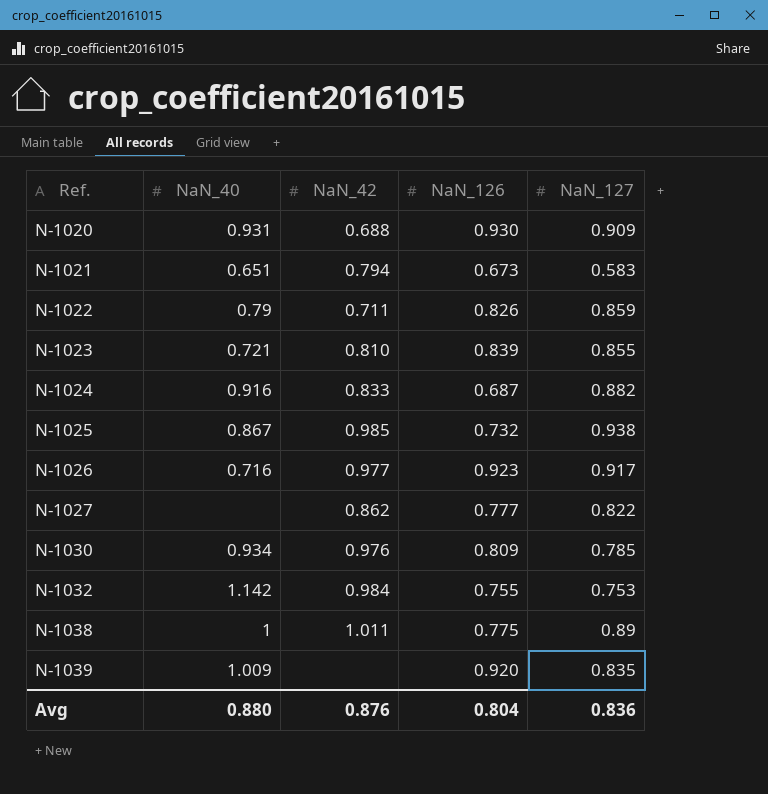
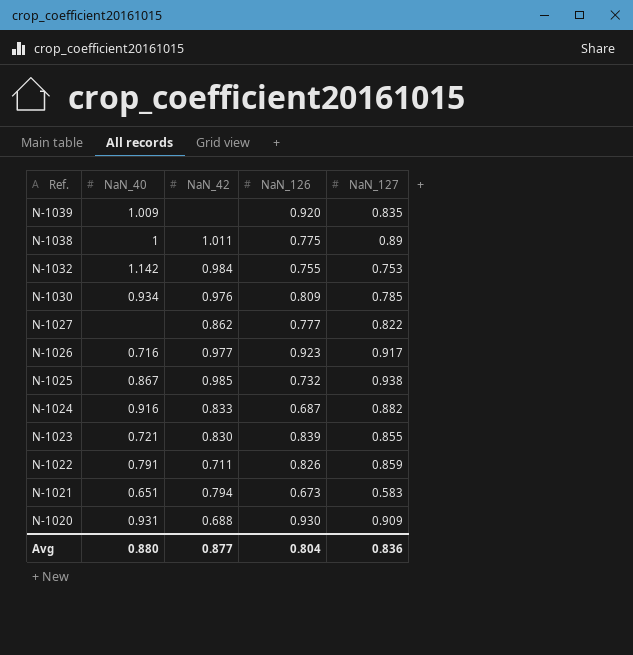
row order: Ref. ascending -> Ref. descending
N-1023 | NaN_42: 0.810 -> 0.830
N-1022 | NaN_40: 0.79 -> 0.791
Avg | NaN_42: 0.876 -> 0.877

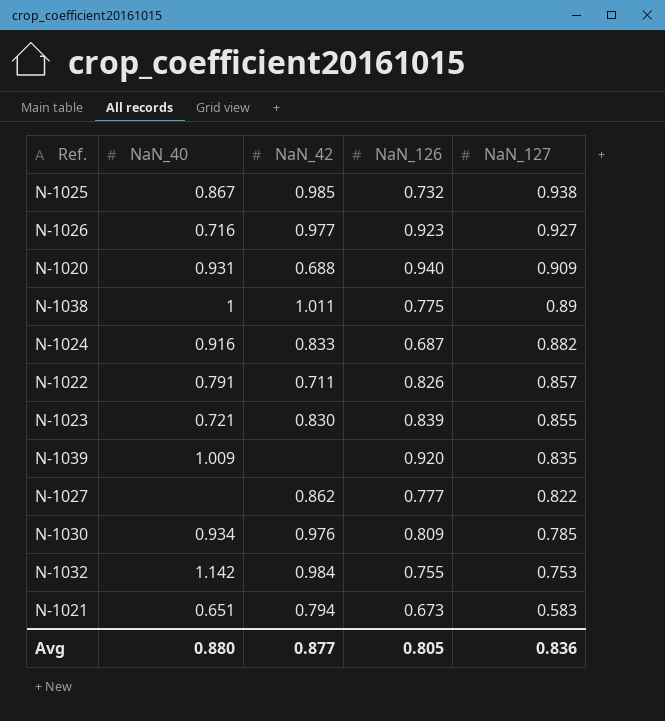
row order: Ref. descending -> NaN_127 descending
N-1026 | NaN_127: 0.917 -> 0.927
N-1020 | NaN_126: 0.930 -> 0.940
N-1022 | NaN_127: 0.859 -> 0.857
Avg | NaN_126: 0.804 -> 0.805

